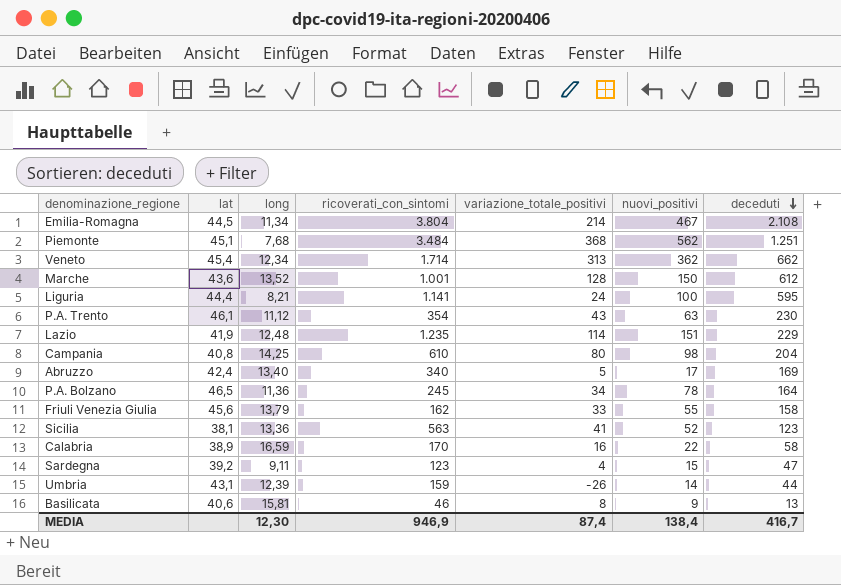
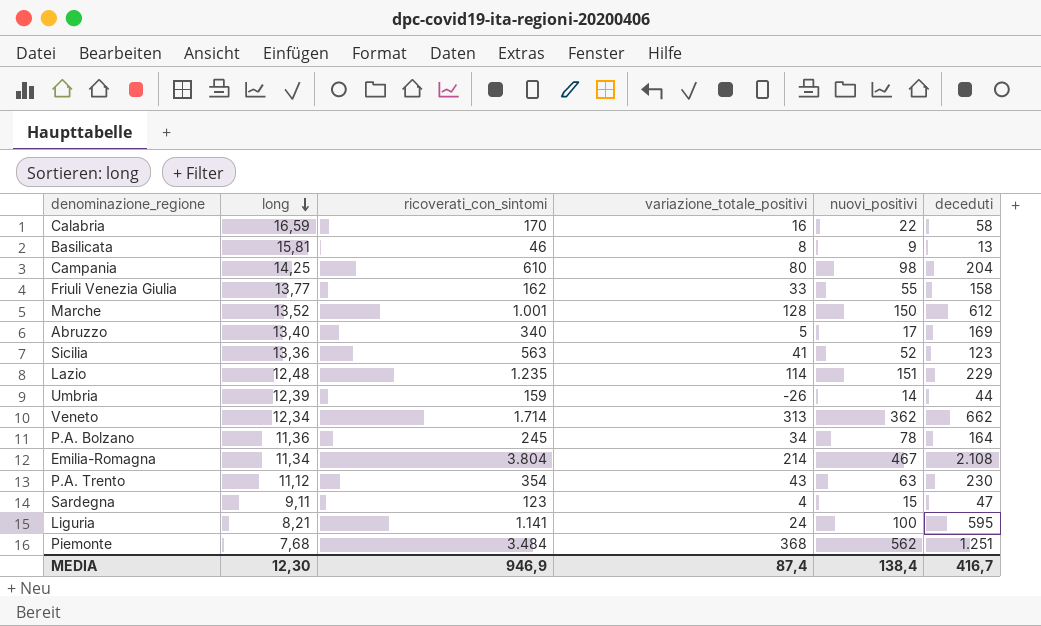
row order: deceduti descending -> long descending
column lat | position: 2 -> none
Friuli Venezia Giulia | long: 13,79 -> 13,77

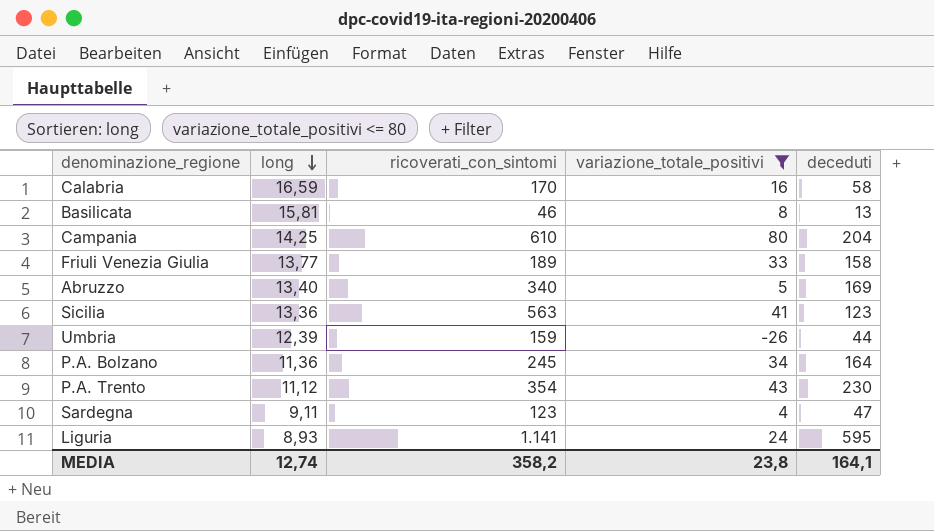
filter: none -> variazione_totale_positivi <= 80
column nuovi_positivi | position: 5 -> none
Friuli Venezia Giulia | ricoverati_con_sintomi: 162 -> 189
Liguria | long: 8,21 -> 8,93
MEDIA | long: 12,30 -> 12,74
MEDIA | ricoverati_con_sintomi: 946,9 -> 358,2
MEDIA | variazione_totale_positivi: 87,4 -> 23,8
MEDIA | deceduti: 416,7 -> 164,1

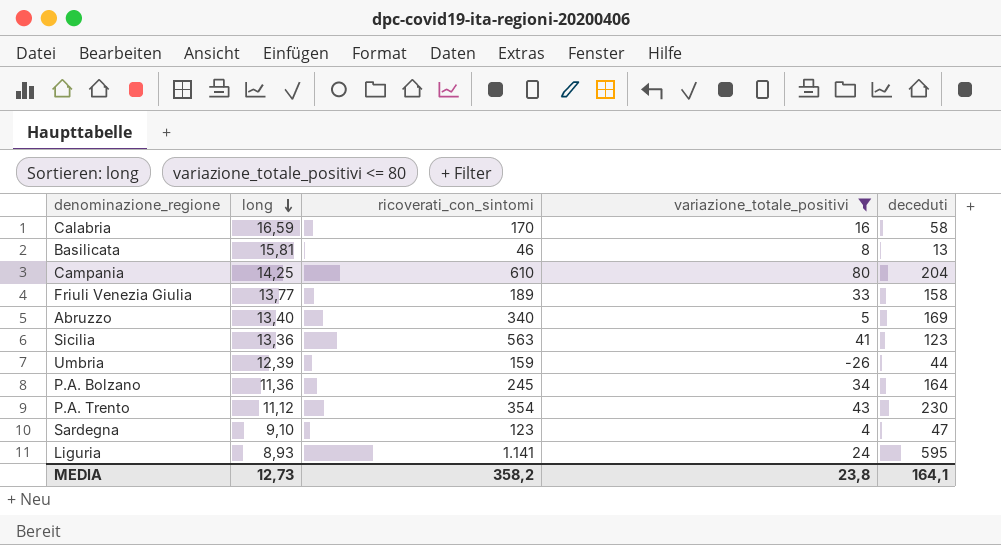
Sardegna | long: 9,11 -> 9,10
MEDIA | long: 12,74 -> 12,73

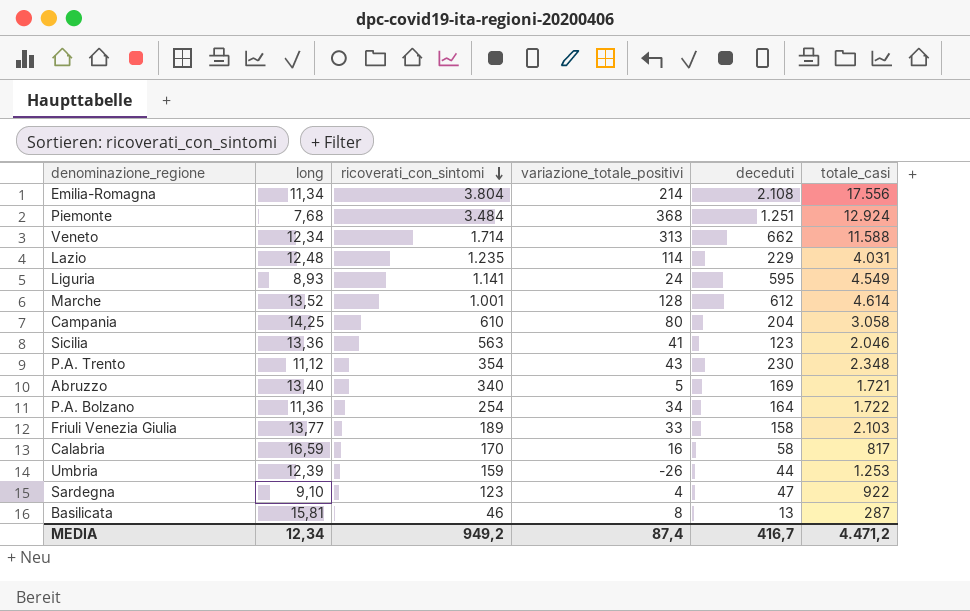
filter: variazione_totale_positivi <= 80 -> none
row order: long descending -> ricoverati_con_sintomi descending
column totale_casi | position: none -> 6
P.A. Bolzano | ricoverati_con_sintomi: 245 -> 254
MEDIA | long: 12,73 -> 12,34
MEDIA | ricoverati_con_sintomi: 358,2 -> 949,2
MEDIA | variazione_totale_positivi: 23,8 -> 87,4
MEDIA | deceduti: 164,1 -> 416,7

